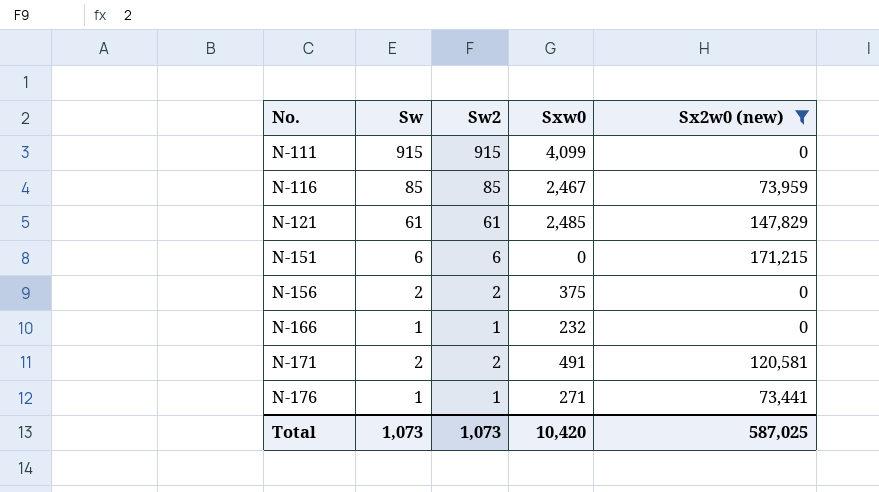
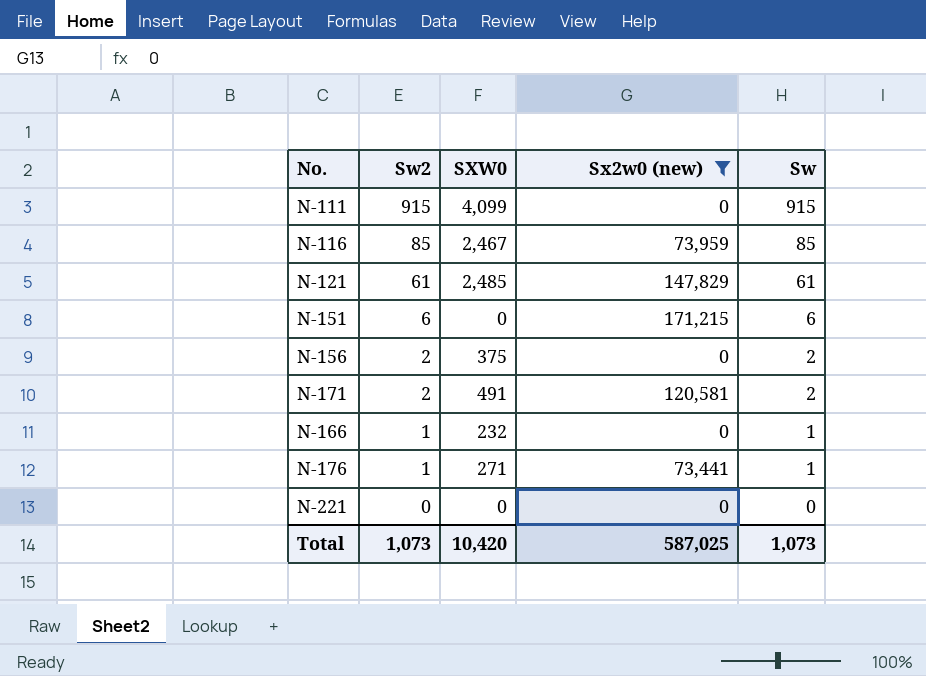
row order: No. ascending -> Sw2 descending
column name: Sxw0 -> SXW0
column Sw | position: 2 -> 5
row N-221: none -> 0 | 0 | 0 | 0

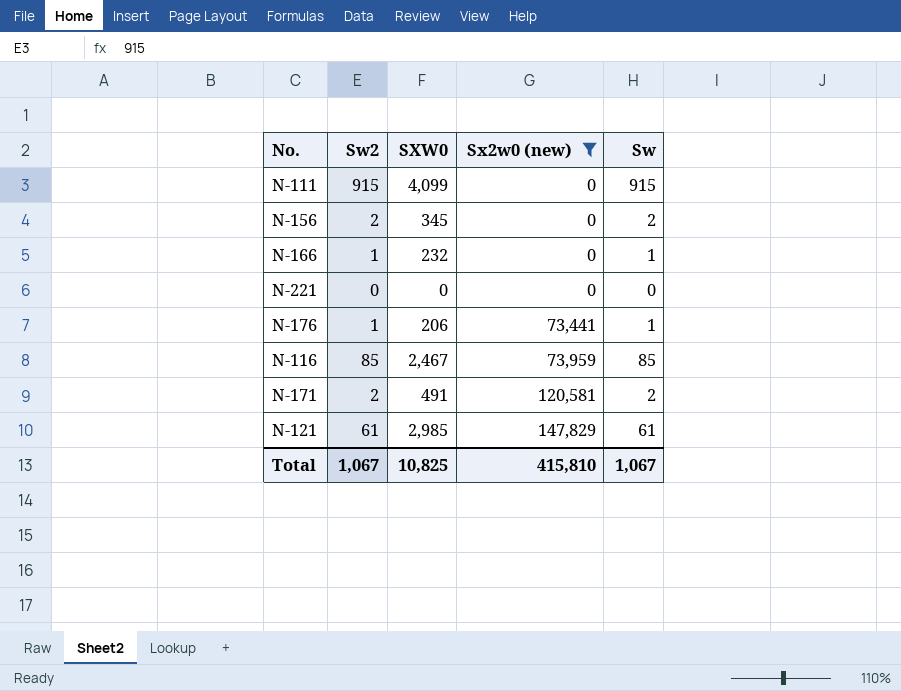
row order: Sw2 descending -> Sx2w0 (new) ascending
row N-151: 6 | 0 | 171,215 | 6 -> none
N-156 | SXW0: 375 -> 345
N-176 | SXW0: 271 -> 206
N-121 | SXW0: 2,485 -> 2,985
Total | Sw2: 1,073 -> 1,067
Total | SXW0: 10,420 -> 10,825
Total | Sx2w0 (new): 587,025 -> 415,810
Total | Sw: 1,073 -> 1,067

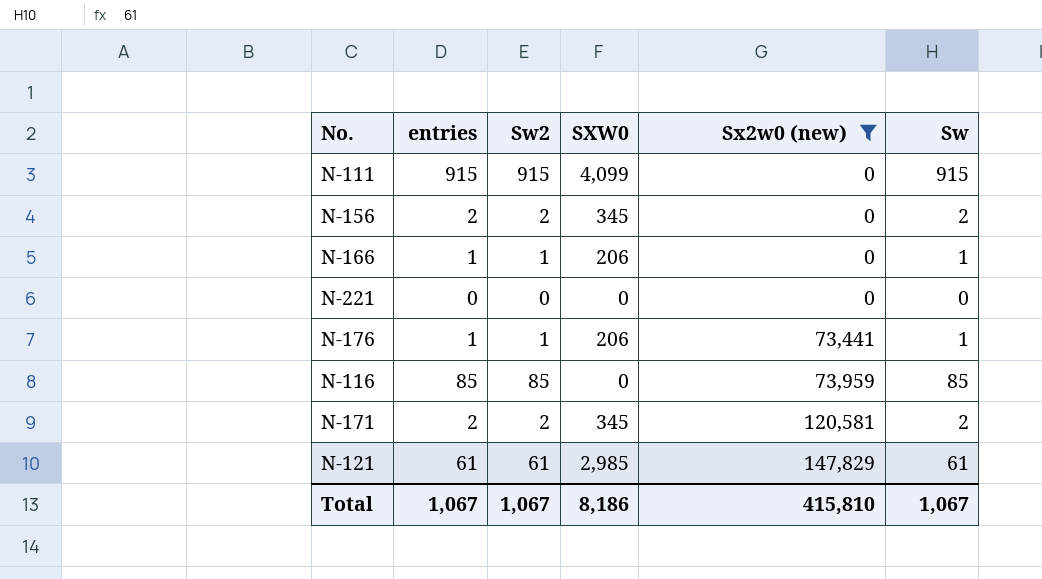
column entries | position: none -> 2
N-166 | SXW0: 232 -> 206
N-116 | SXW0: 2,467 -> 0
N-171 | SXW0: 491 -> 345
Total | SXW0: 10,825 -> 8,186

